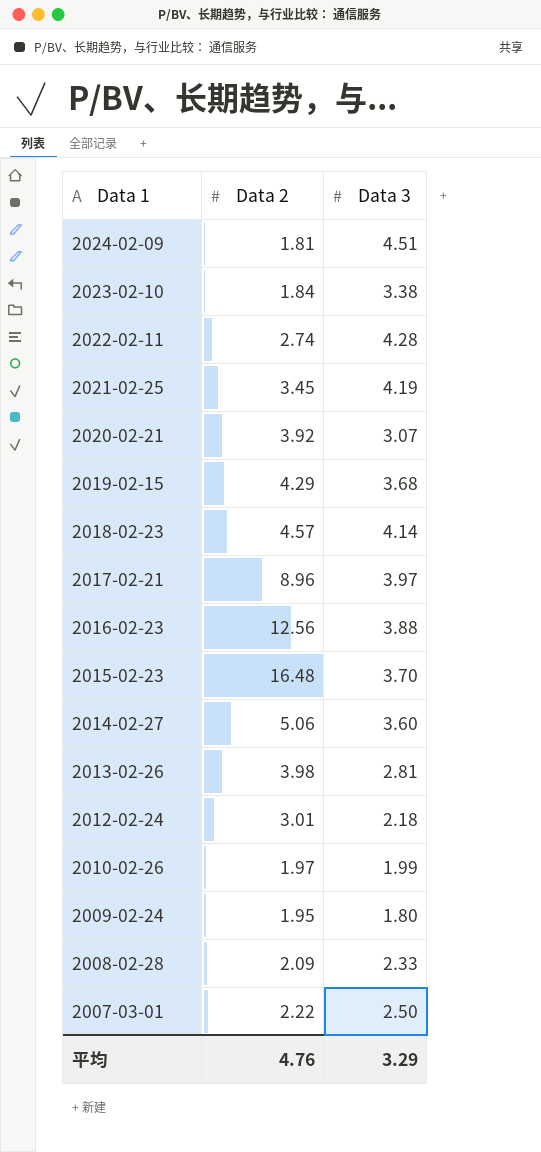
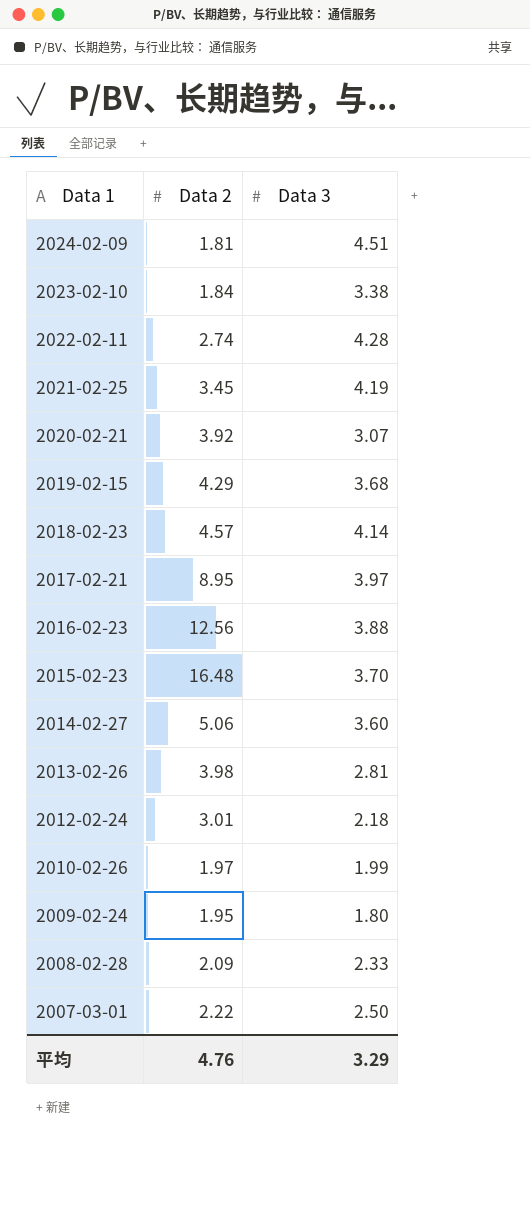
2017-02-21 | Data 2: 8.96 -> 8.95

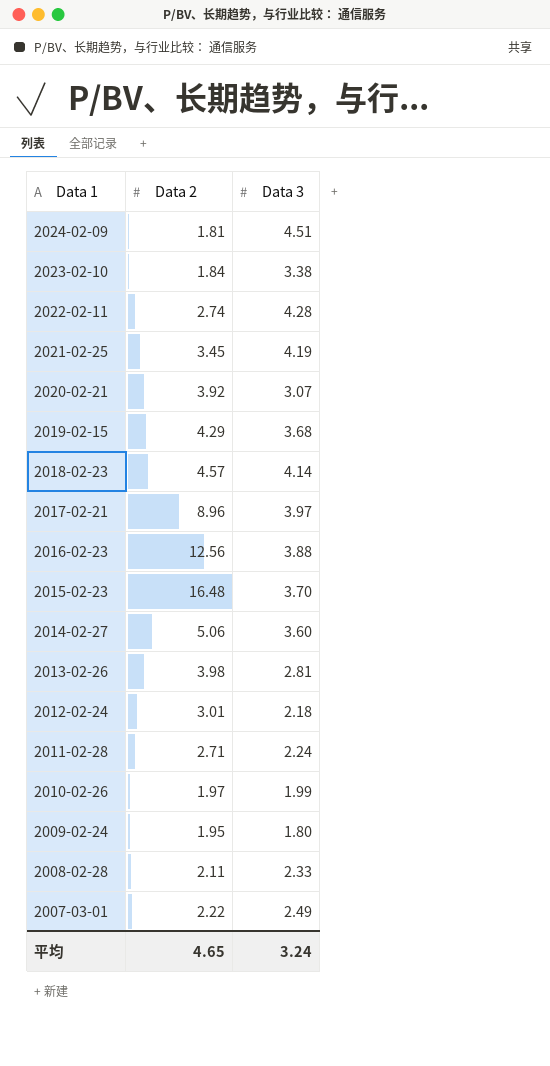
2017-02-21 | Data 2: 8.95 -> 8.96
row 2011-02-28: none -> 2.71 | 2.24
2008-02-28 | Data 2: 2.09 -> 2.11
2007-03-01 | Data 3: 2.50 -> 2.49
平均 | Data 2: 4.76 -> 4.65
平均 | Data 3: 3.29 -> 3.24

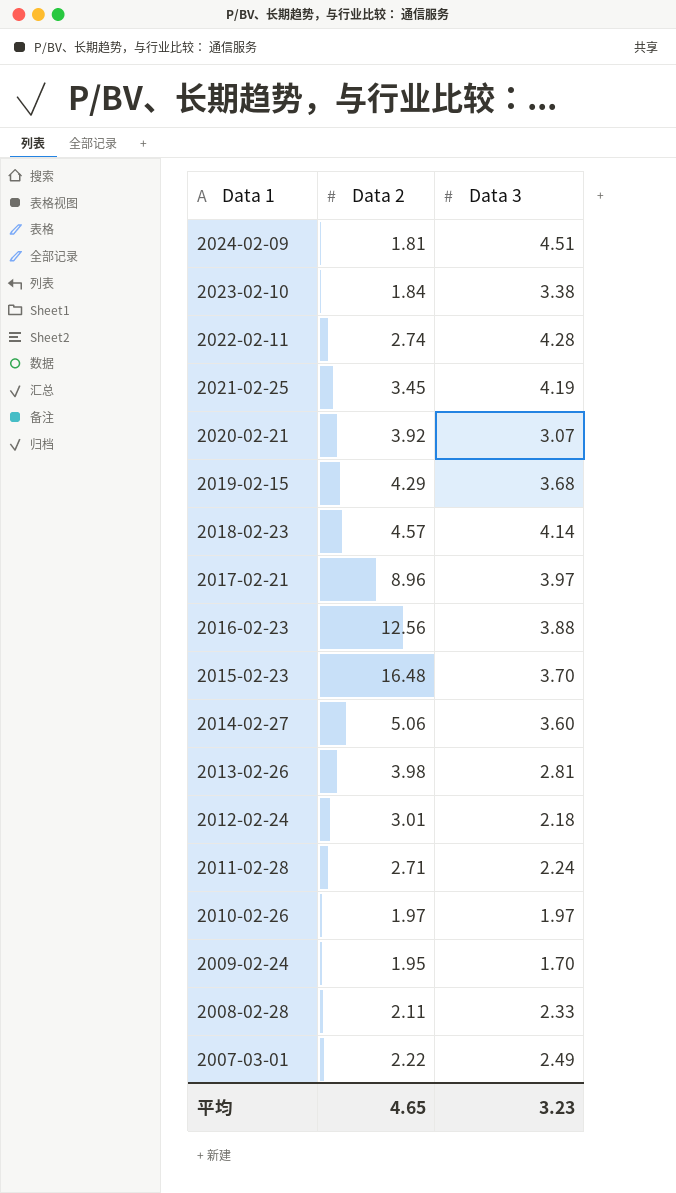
2010-02-26 | Data 3: 1.99 -> 1.97
2009-02-24 | Data 3: 1.80 -> 1.70
平均 | Data 3: 3.24 -> 3.23

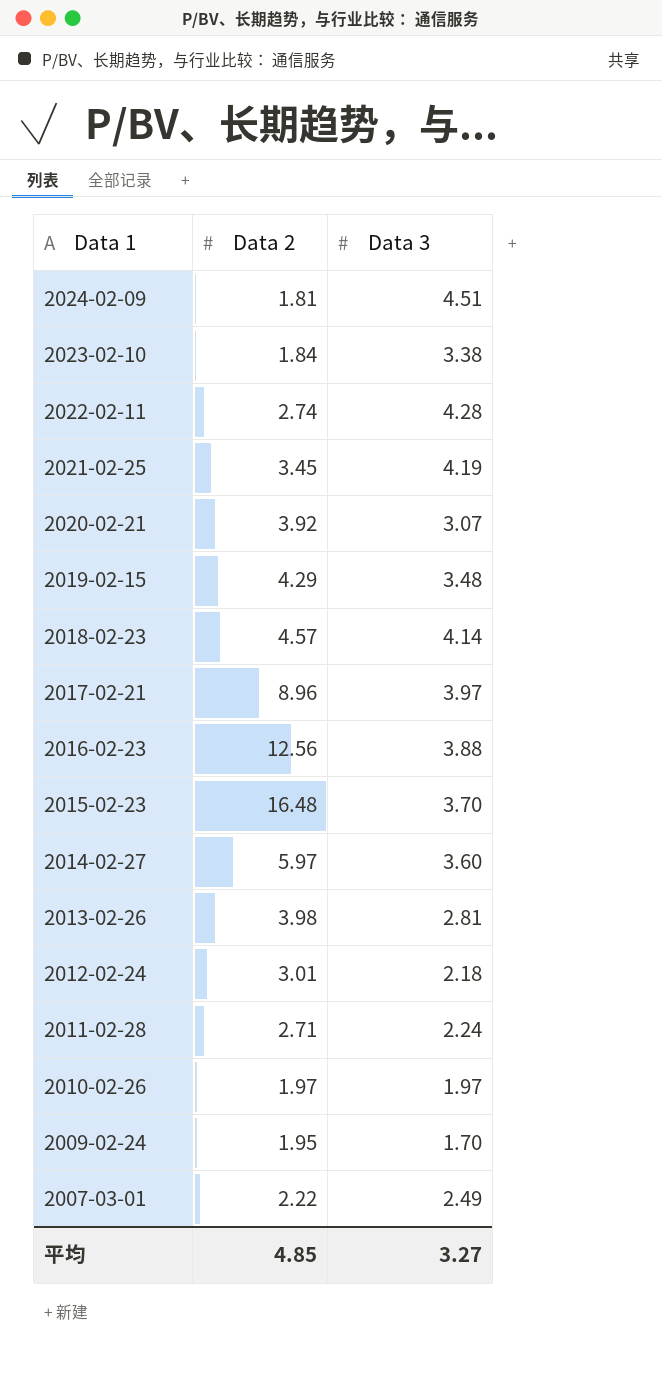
row 2008-02-28: 2.11 | 2.33 -> none
2019-02-15 | Data 3: 3.68 -> 3.48
2014-02-27 | Data 2: 5.06 -> 5.97
平均 | Data 2: 4.65 -> 4.85
平均 | Data 3: 3.23 -> 3.27

